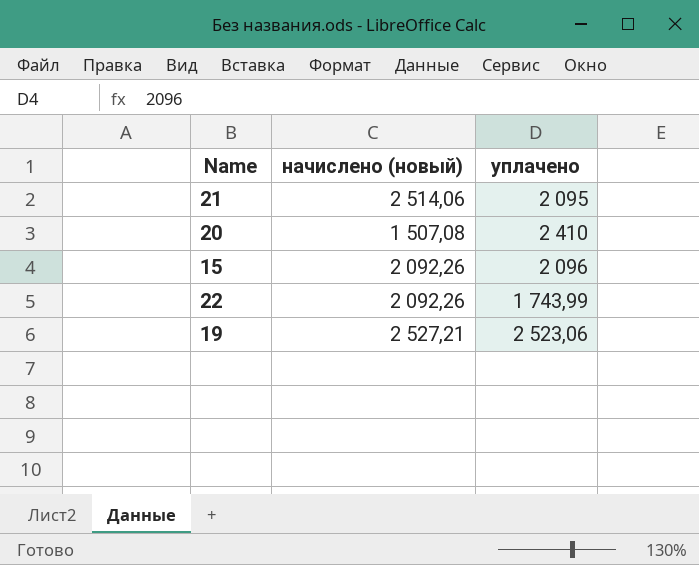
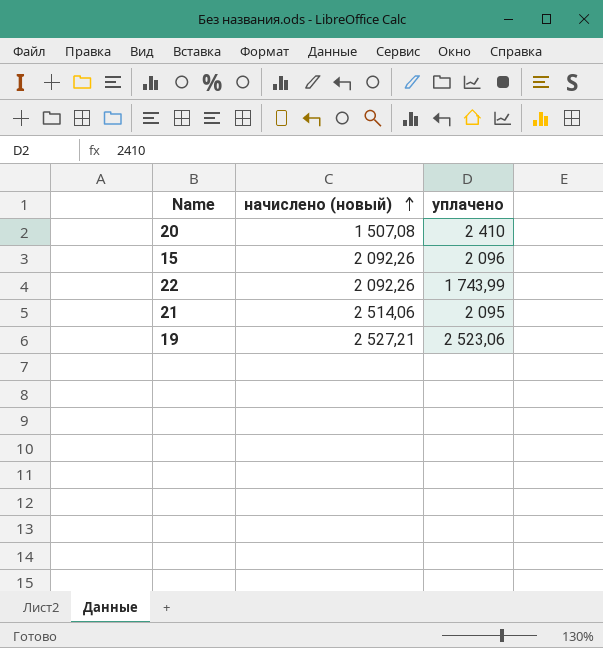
row order: none -> начислено (новый) ascending

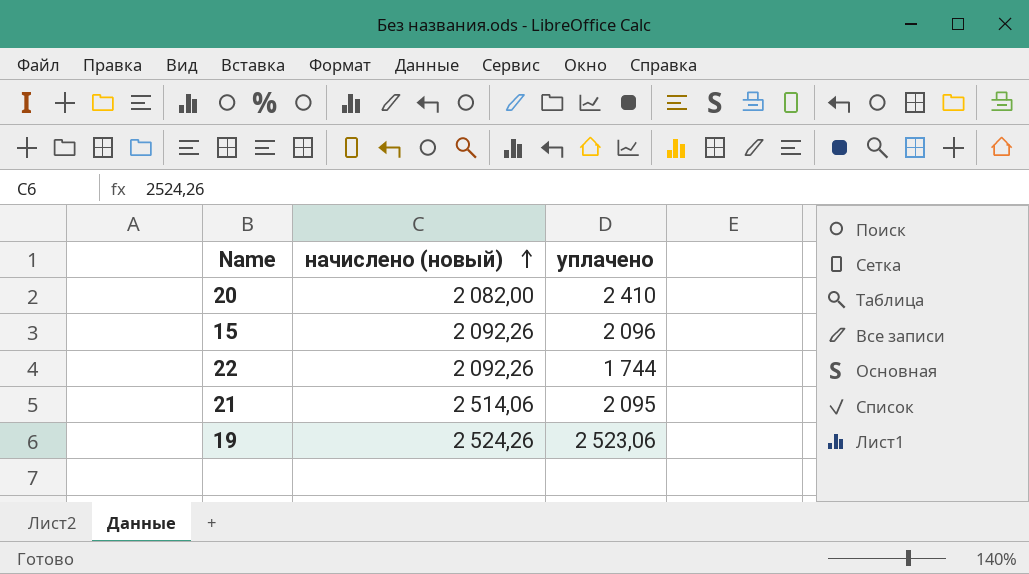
20 | начислено (новый): 1 507,08 -> 2 082,00
22 | уплачено: 1 743,99 -> 1 744
19 | начислено (новый): 2 527,21 -> 2 524,26

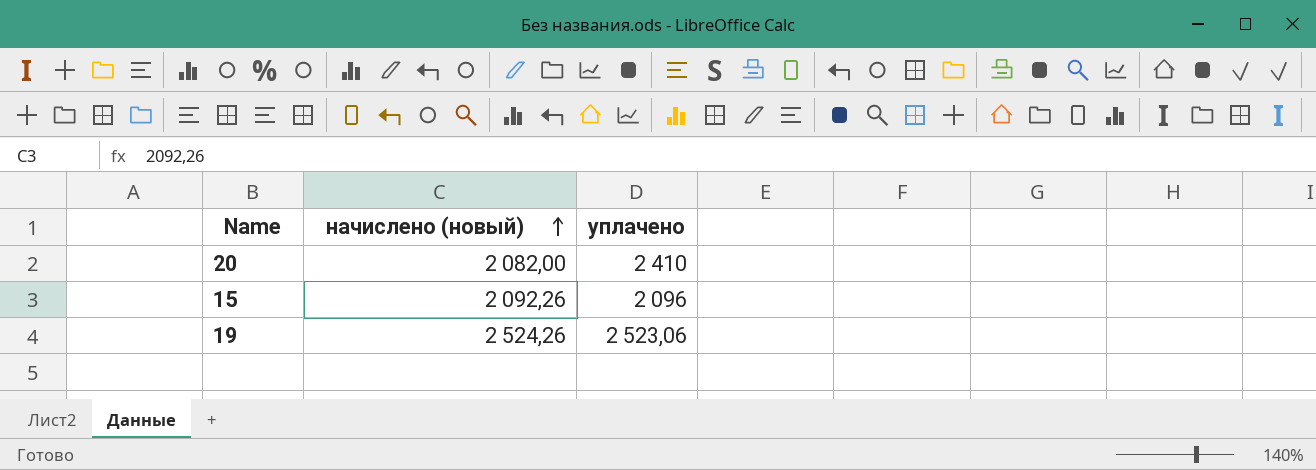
row 22: 2 092,26 | 1 744 -> none
row 21: 2 514,06 | 2 095 -> none

